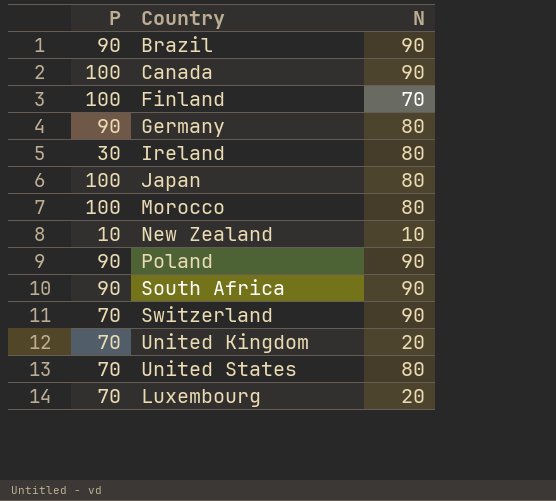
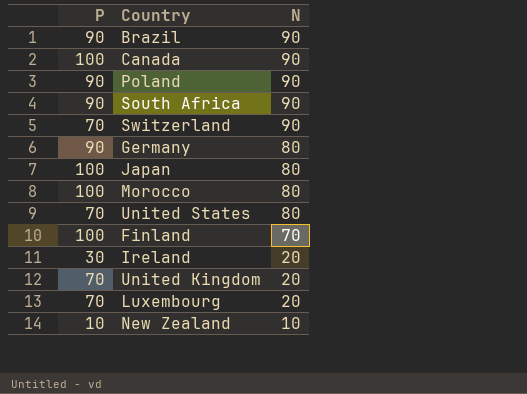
row order: none -> N descending
Ireland | N: 80 -> 20

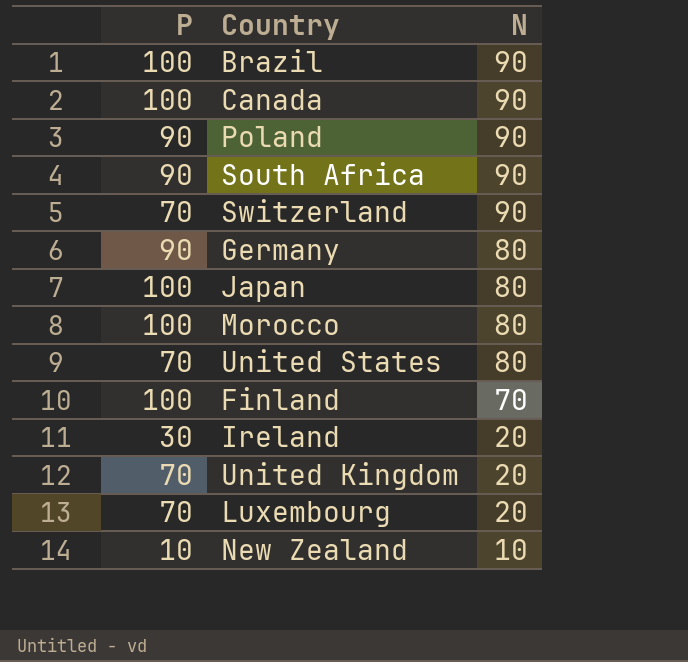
Brazil | P: 90 -> 100

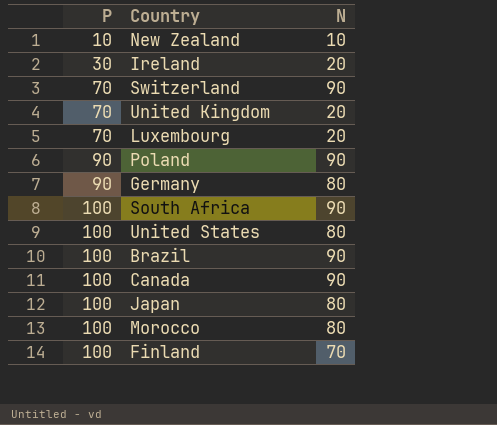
row order: N descending -> P ascending
South Africa | P: 90 -> 100
United States | P: 70 -> 100

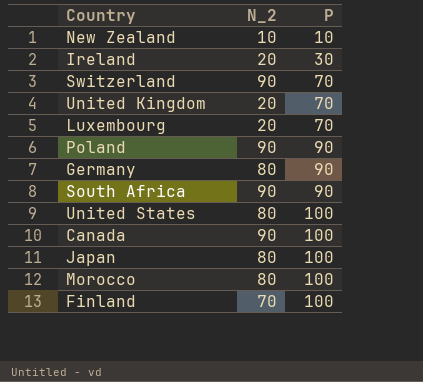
column name: N -> N_2
column P | position: 1 -> 3
row Brazil: 100 | 90 -> none
South Africa | P: 100 -> 90

